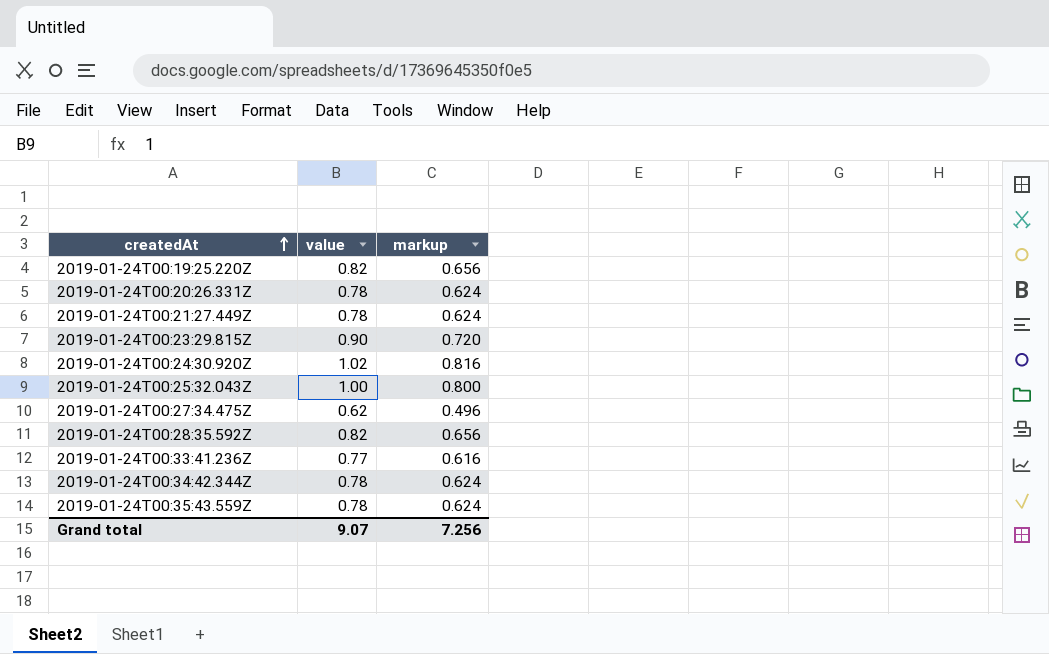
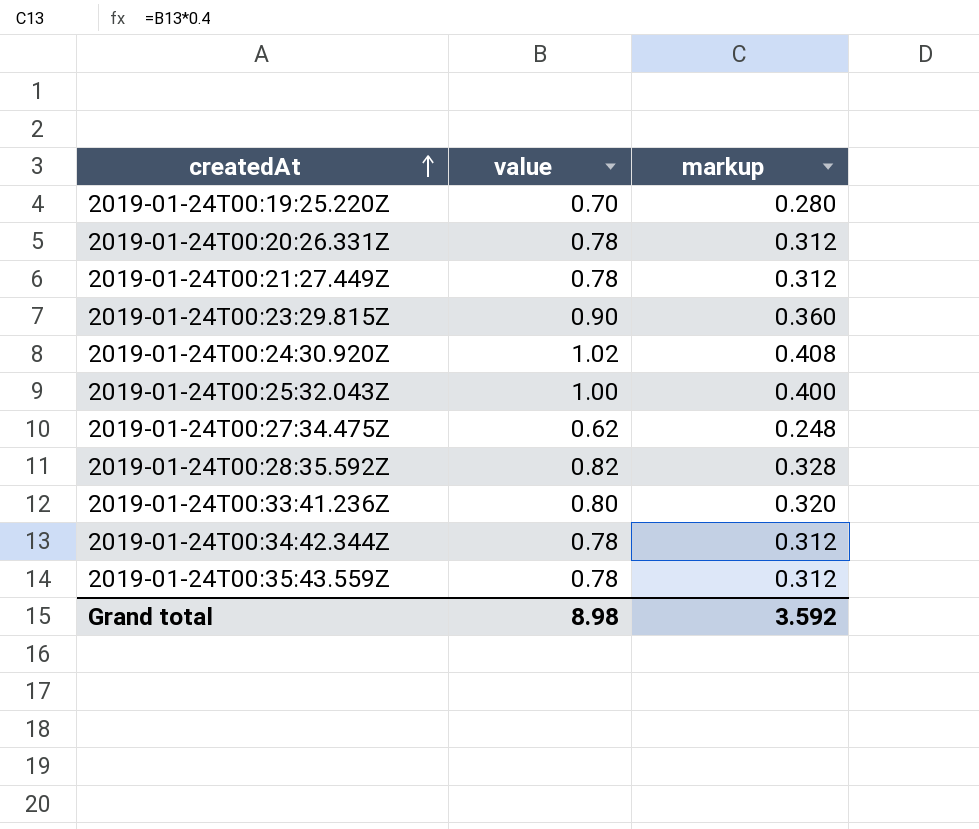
column markup | formula: [value] * 0.8 -> [value] * 0.4
2019-01-24T00:19:25.220Z | value: 0.82 -> 0.70
2019-01-24T00:33:41.236Z | value: 0.77 -> 0.80
Grand total | value: 9.07 -> 8.98
Grand total | markup: 7.256 -> 3.592

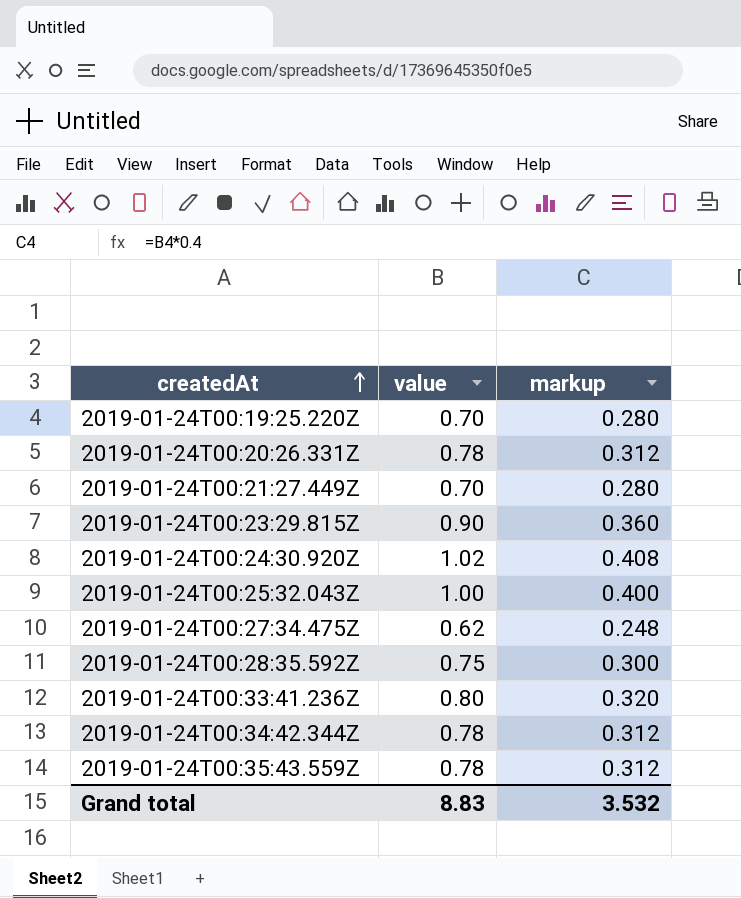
2019-01-24T00:21:27.449Z | value: 0.78 -> 0.70
2019-01-24T00:21:27.449Z | markup: 0.312 -> 0.280
2019-01-24T00:28:35.592Z | value: 0.82 -> 0.75
2019-01-24T00:28:35.592Z | markup: 0.328 -> 0.300
Grand total | value: 8.98 -> 8.83
Grand total | markup: 3.592 -> 3.532

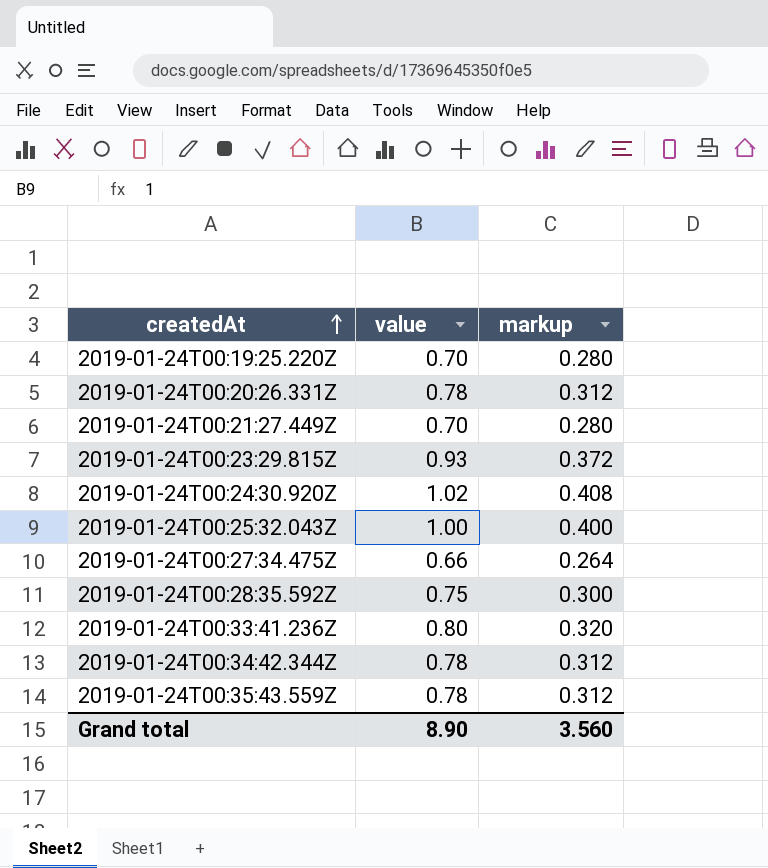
2019-01-24T00:23:29.815Z | value: 0.90 -> 0.93
2019-01-24T00:23:29.815Z | markup: 0.360 -> 0.372
2019-01-24T00:27:34.475Z | value: 0.62 -> 0.66
2019-01-24T00:27:34.475Z | markup: 0.248 -> 0.264
Grand total | value: 8.83 -> 8.90
Grand total | markup: 3.532 -> 3.560

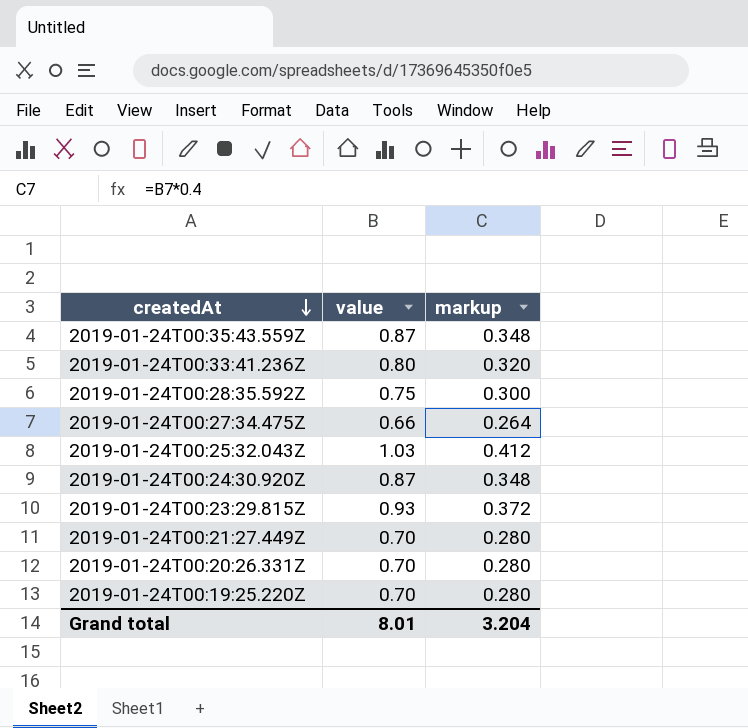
row order: createdAt ascending -> createdAt descending
row 2019-01-24T00:34:42.344Z: 0.78 | 0.312 -> none
2019-01-24T00:35:43.559Z | value: 0.78 -> 0.87
2019-01-24T00:35:43.559Z | markup: 0.312 -> 0.348
2019-01-24T00:25:32.043Z | value: 1.00 -> 1.03
2019-01-24T00:25:32.043Z | markup: 0.400 -> 0.412
2019-01-24T00:24:30.920Z | value: 1.02 -> 0.87
2019-01-24T00:24:30.920Z | markup: 0.408 -> 0.348
2019-01-24T00:20:26.331Z | value: 0.78 -> 0.70
2019-01-24T00:20:26.331Z | markup: 0.312 -> 0.280
Grand total | value: 8.90 -> 8.01
Grand total | markup: 3.560 -> 3.204

